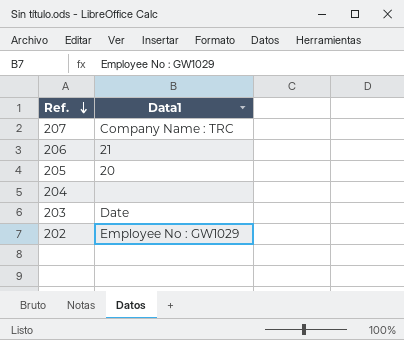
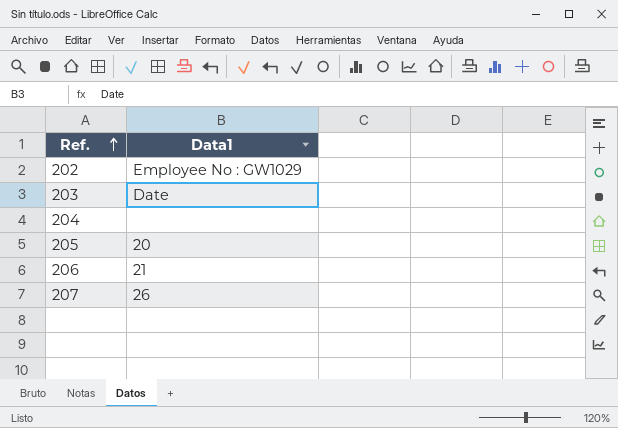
row order: Ref. descending -> Ref. ascending
207 | Data1: Company Name : TRC -> 26

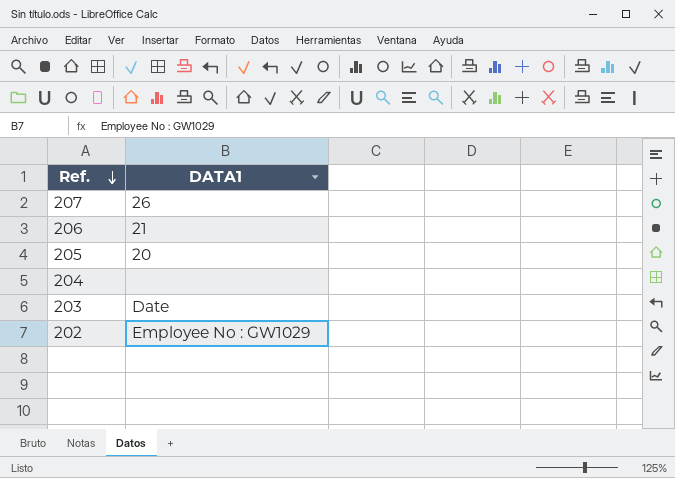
row order: Ref. ascending -> Ref. descending
column name: Data1 -> DATA1

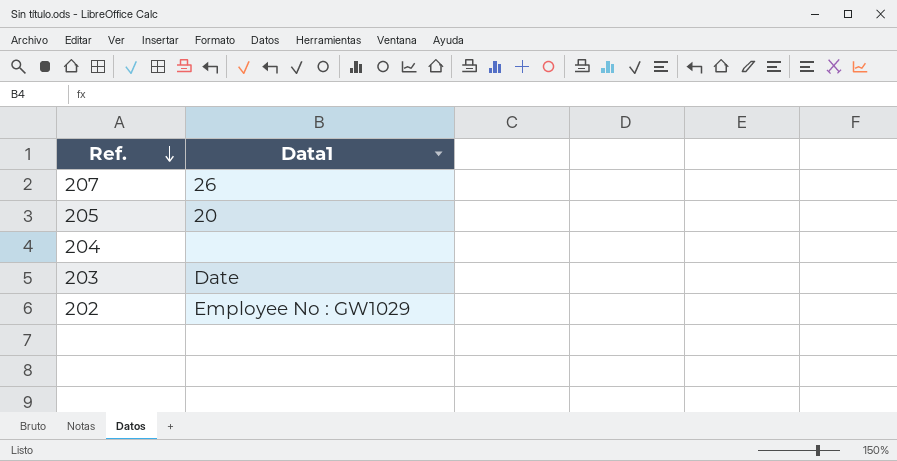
column name: DATA1 -> Data1
row 206: 21 -> none

